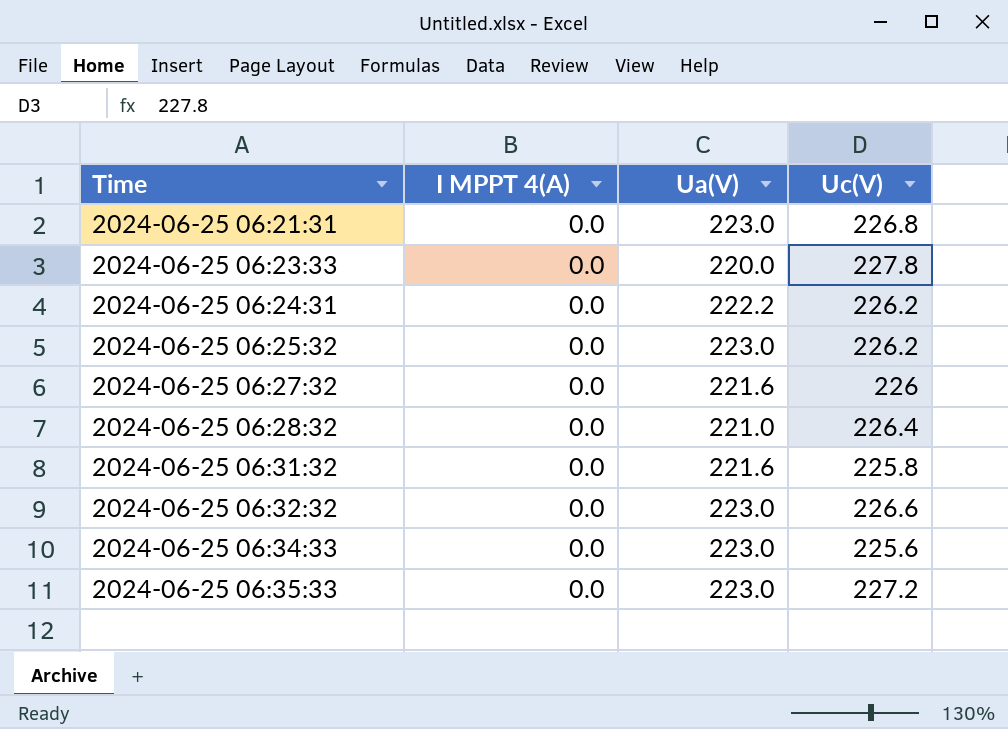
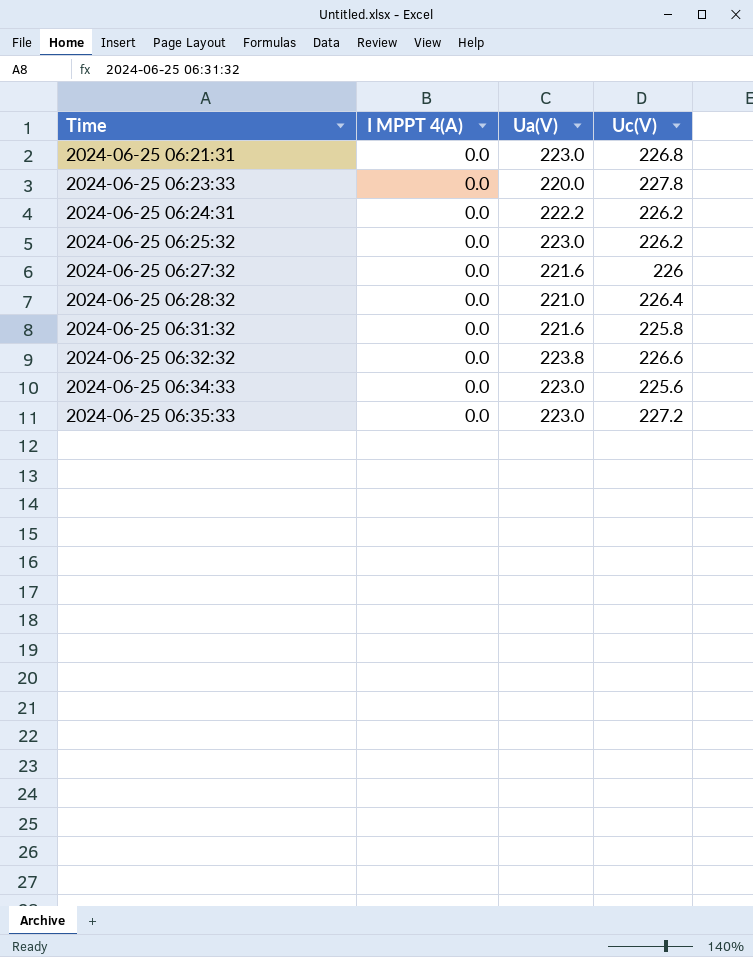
2024-06-25 06:32:32 | Ua(V): 223.0 -> 223.8

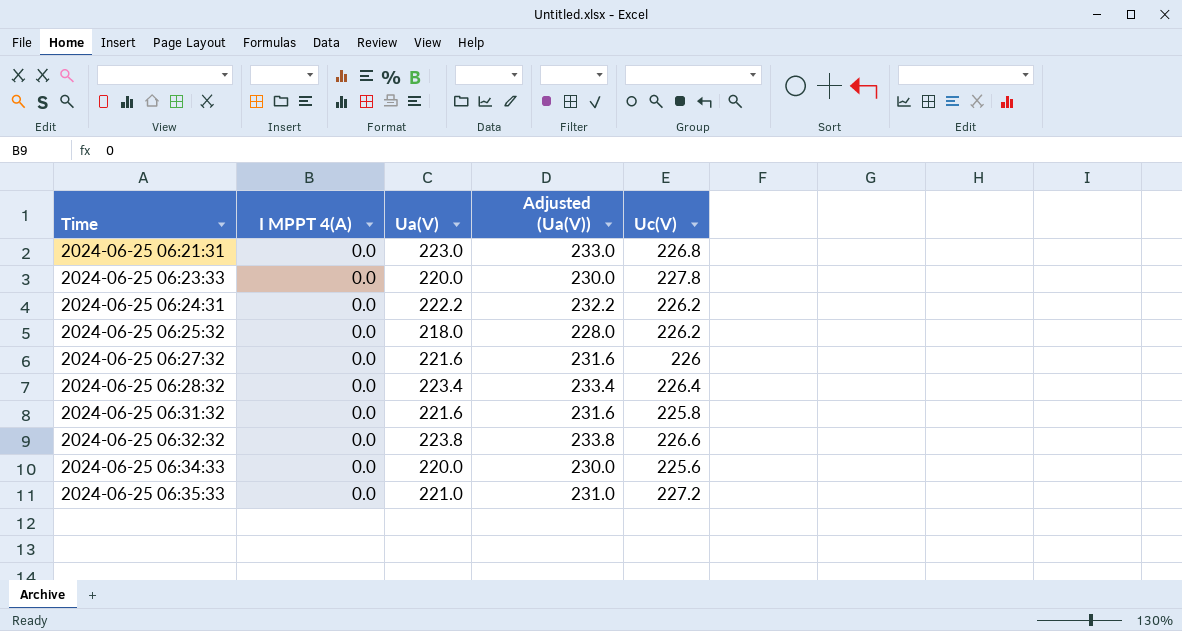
column Adjusted (Ua(V)) | formula: none -> [Ua(V)] + 10
2024-06-25 06:25:32 | Ua(V): 223.0 -> 218.0
2024-06-25 06:28:32 | Ua(V): 221.0 -> 223.4
2024-06-25 06:34:33 | Ua(V): 223.0 -> 220.0
2024-06-25 06:35:33 | Ua(V): 223.0 -> 221.0

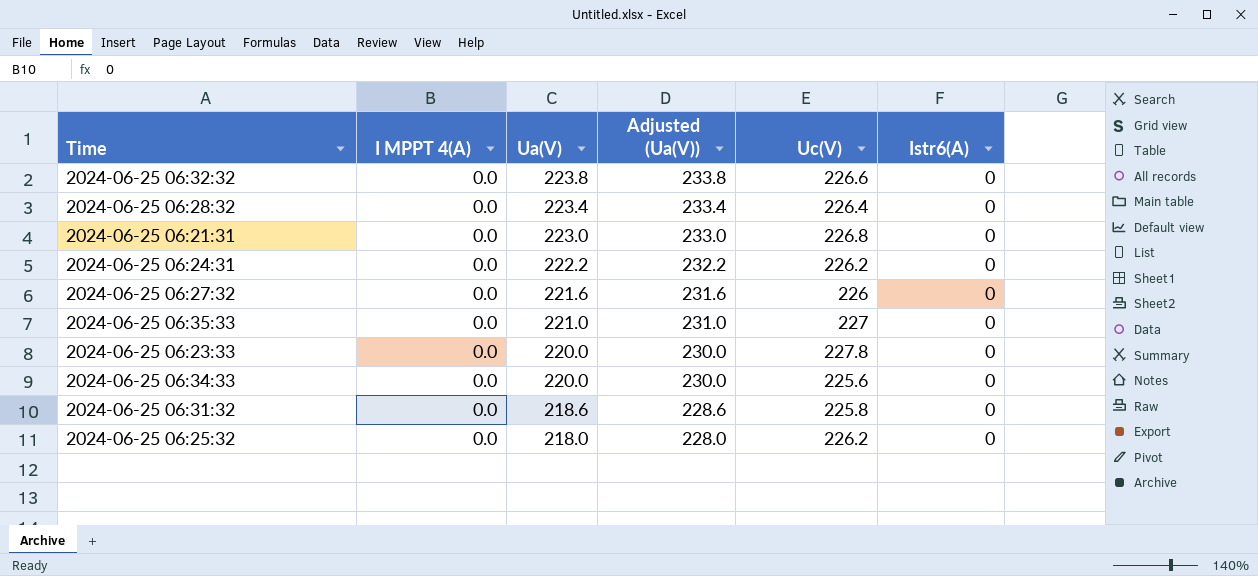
row order: Time ascending -> Ua(V) descending
column Istr6(A) | position: none -> 6
2024-06-25 06:35:33 | Uc(V): 227.2 -> 227
2024-06-25 06:31:32 | Ua(V): 221.6 -> 218.6
2024-06-25 06:31:32 | Adjusted (Ua(V)): 231.6 -> 228.6

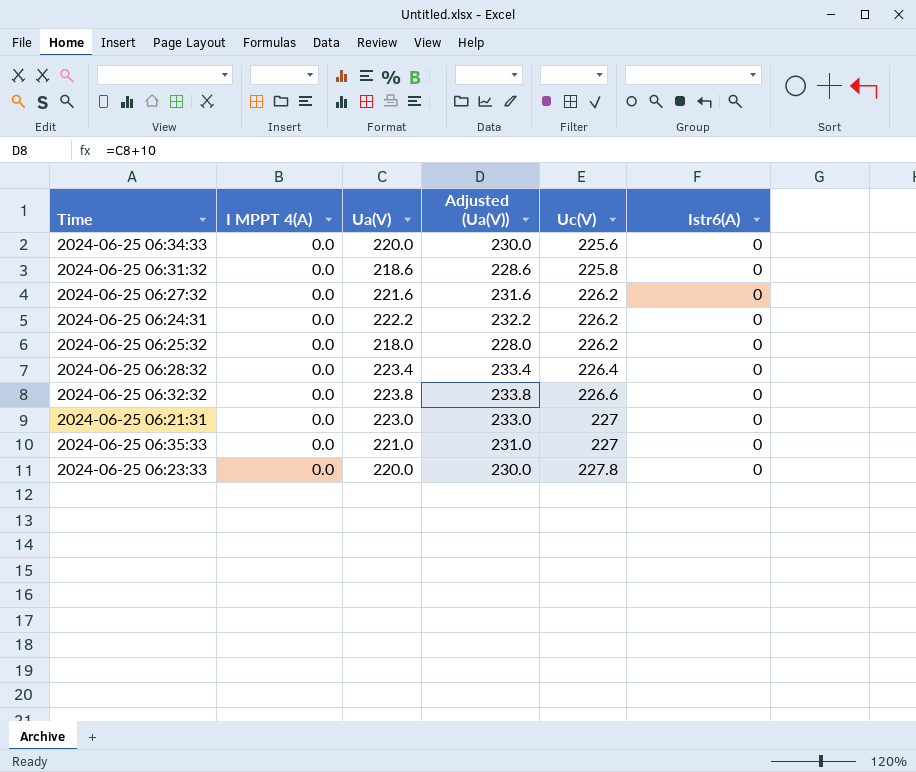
row order: Ua(V) descending -> Uc(V) ascending
2024-06-25 06:27:32 | Uc(V): 226 -> 226.2
2024-06-25 06:21:31 | Uc(V): 226.8 -> 227

